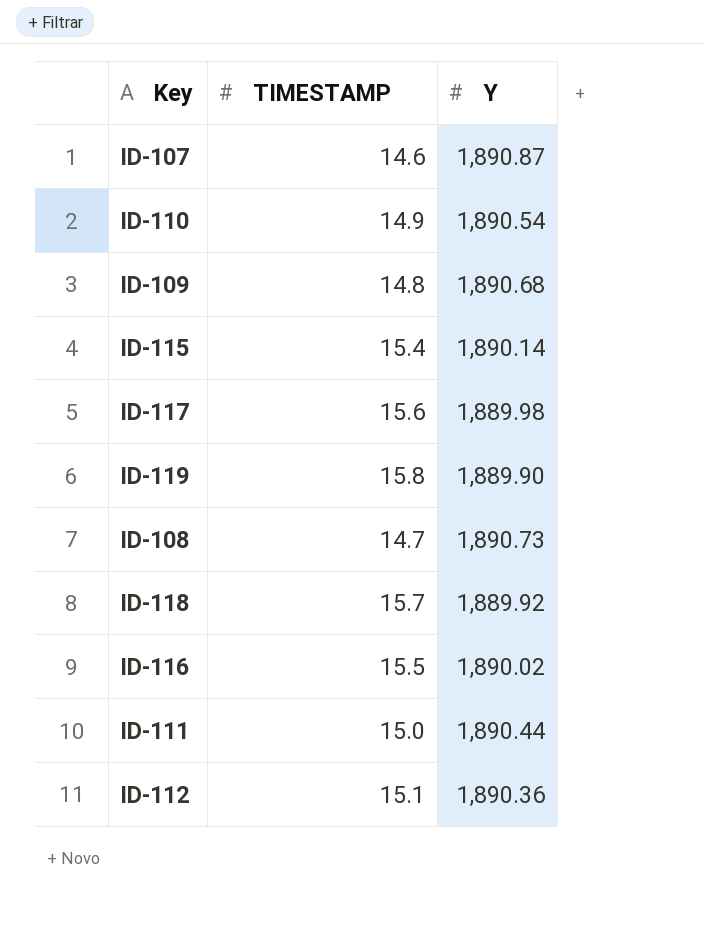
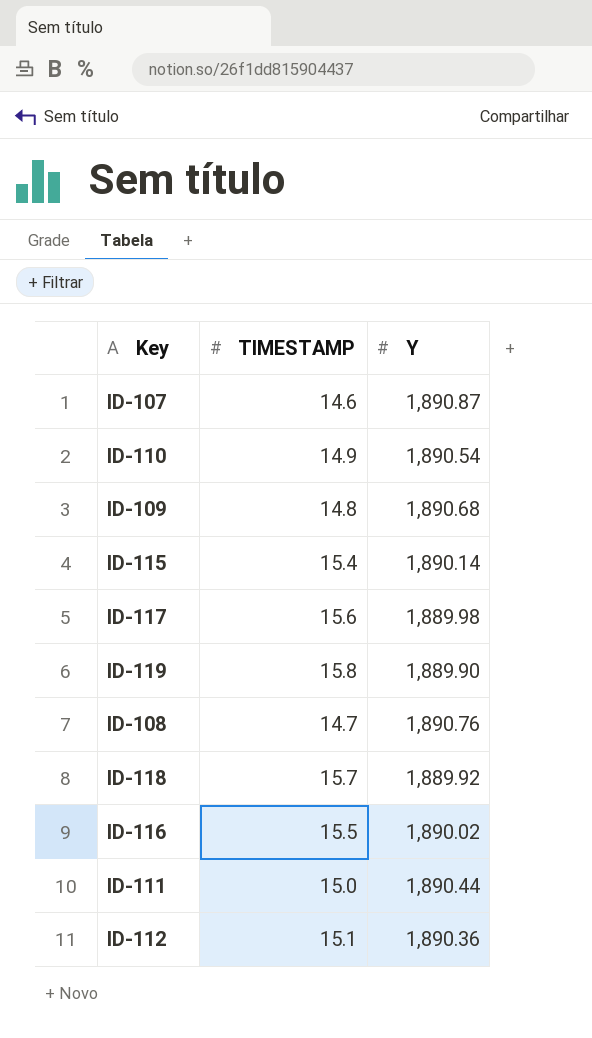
ID-108 | Y: 1,890.73 -> 1,890.76

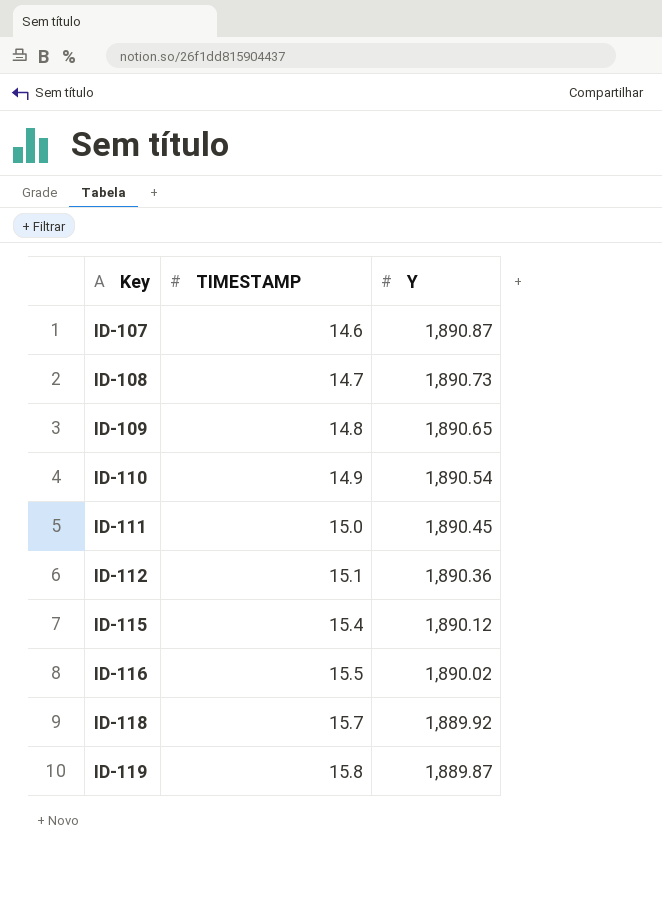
row order: none -> Key ascending
row ID-117: 15.6 | 1,889.98 -> none
ID-108 | Y: 1,890.76 -> 1,890.73
ID-109 | Y: 1,890.68 -> 1,890.65
ID-111 | Y: 1,890.44 -> 1,890.45
ID-115 | Y: 1,890.14 -> 1,890.12
ID-119 | Y: 1,889.90 -> 1,889.87

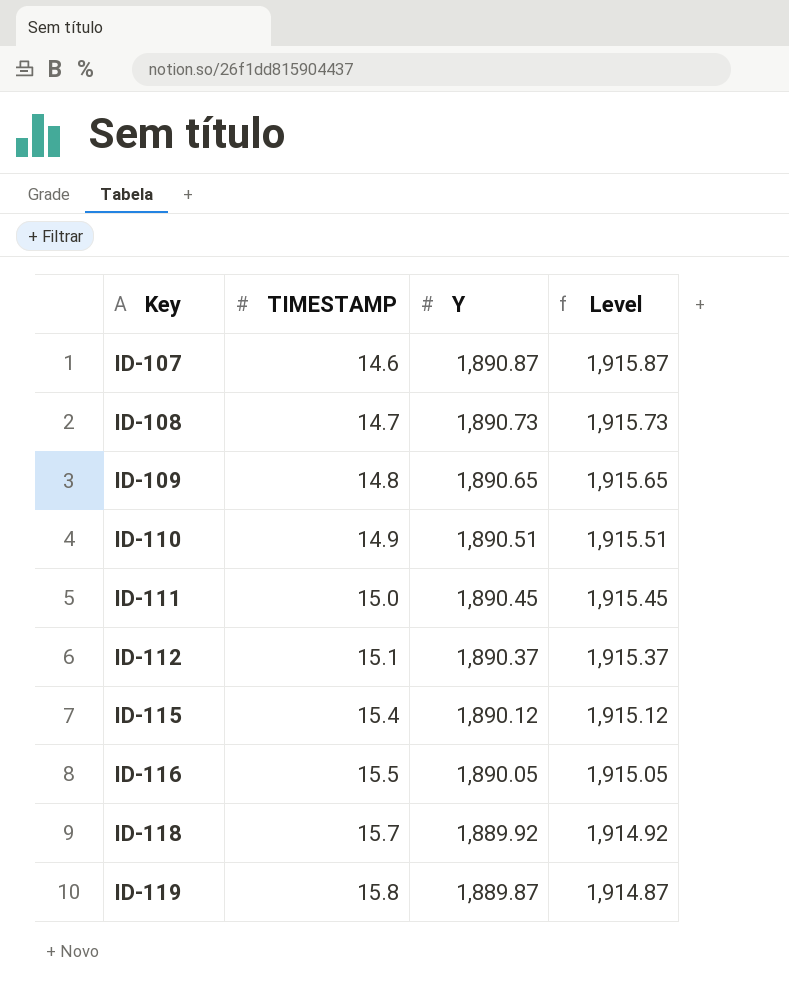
column Level | formula: none -> [Y] + 25
ID-110 | Y: 1,890.54 -> 1,890.51
ID-112 | Y: 1,890.36 -> 1,890.37
ID-116 | Y: 1,890.02 -> 1,890.05

